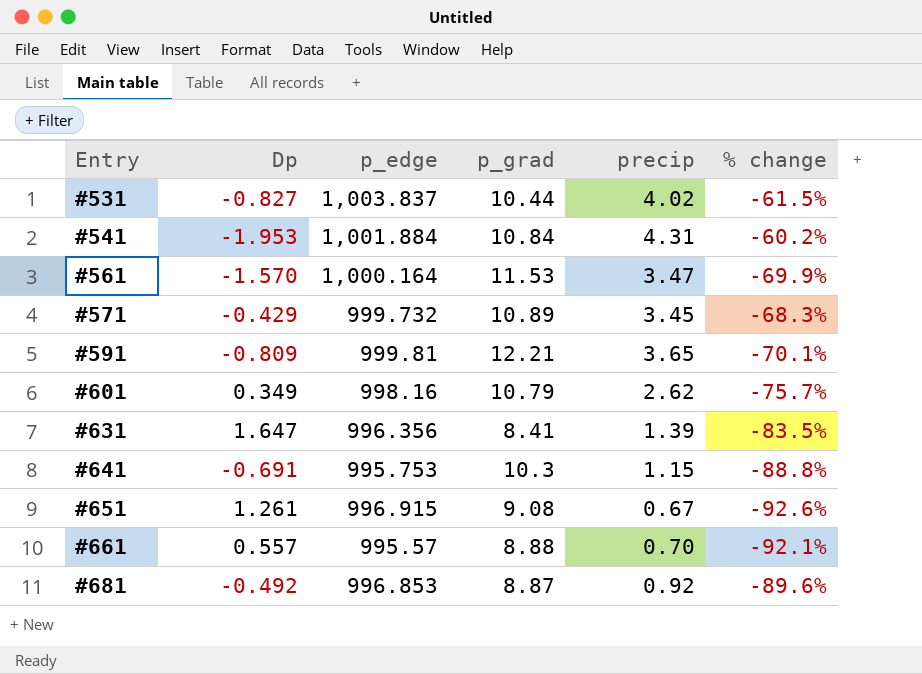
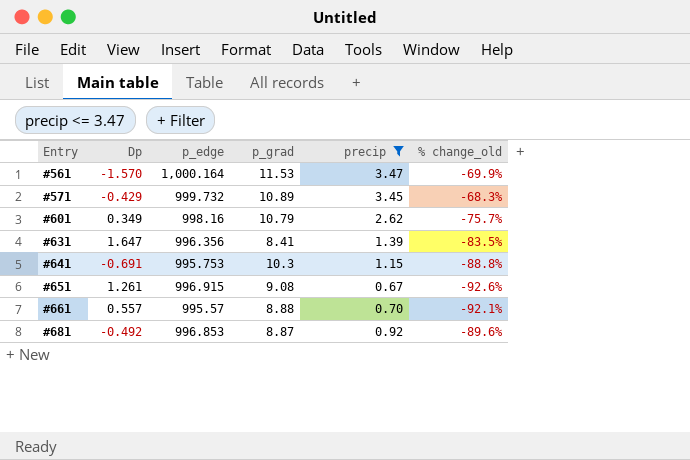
filter: none -> precip <= 3.47
column name: % change -> % change_old

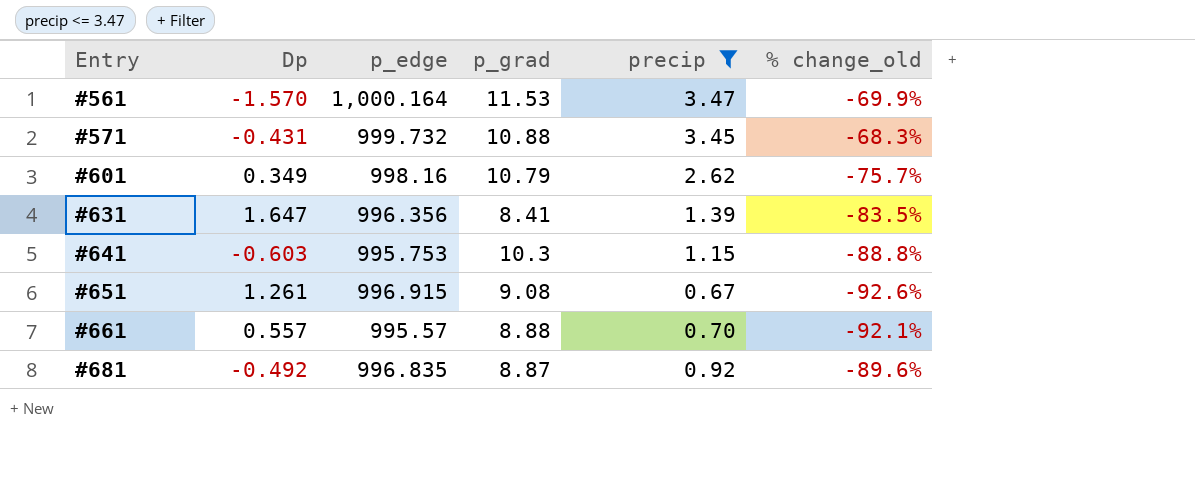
#571 | Dp: -0.429 -> -0.431
#571 | p_grad: 10.89 -> 10.88
#641 | Dp: -0.691 -> -0.603
#681 | p_edge: 996.853 -> 996.835

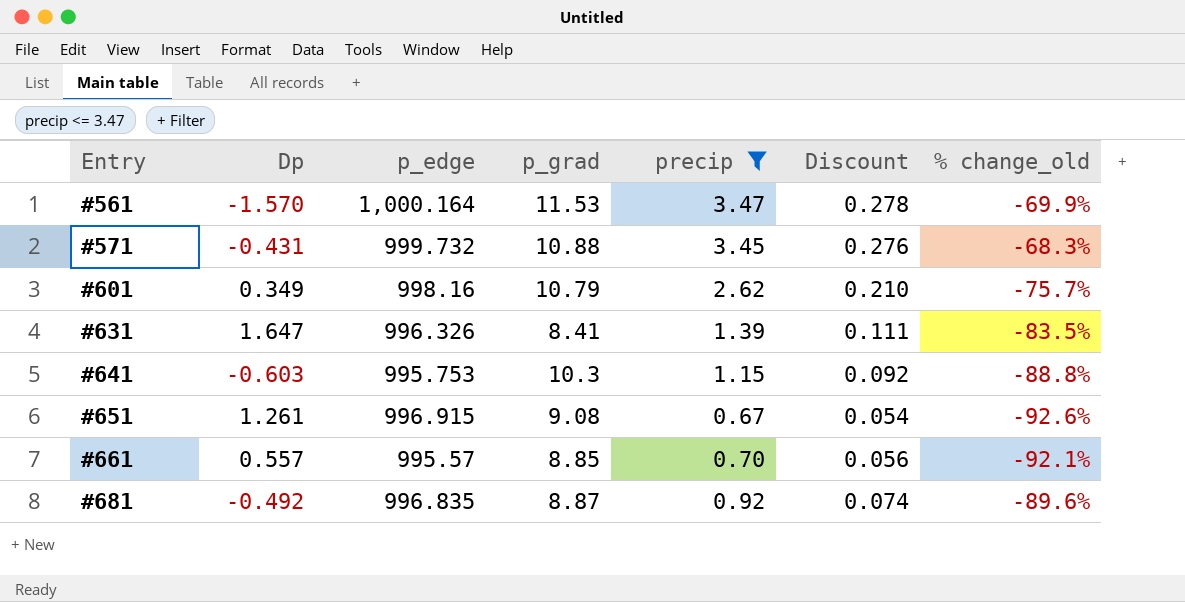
column Discount | formula: none -> [precip] * 0.08
#631 | p_edge: 996.356 -> 996.326
#661 | p_grad: 8.88 -> 8.85

